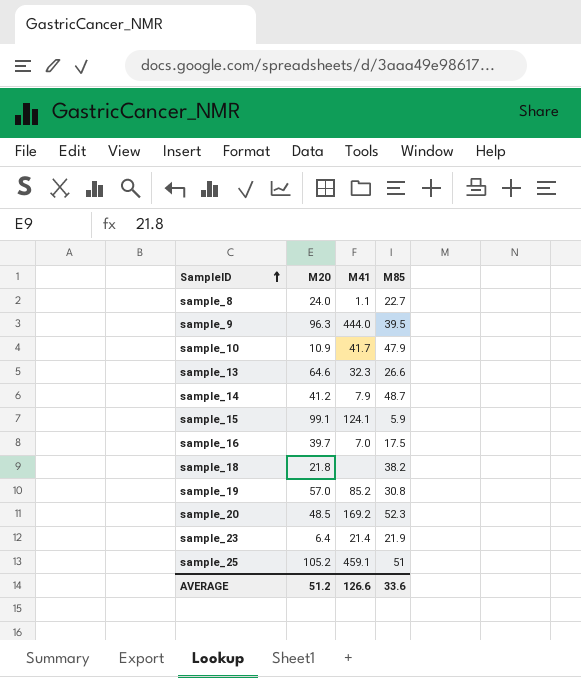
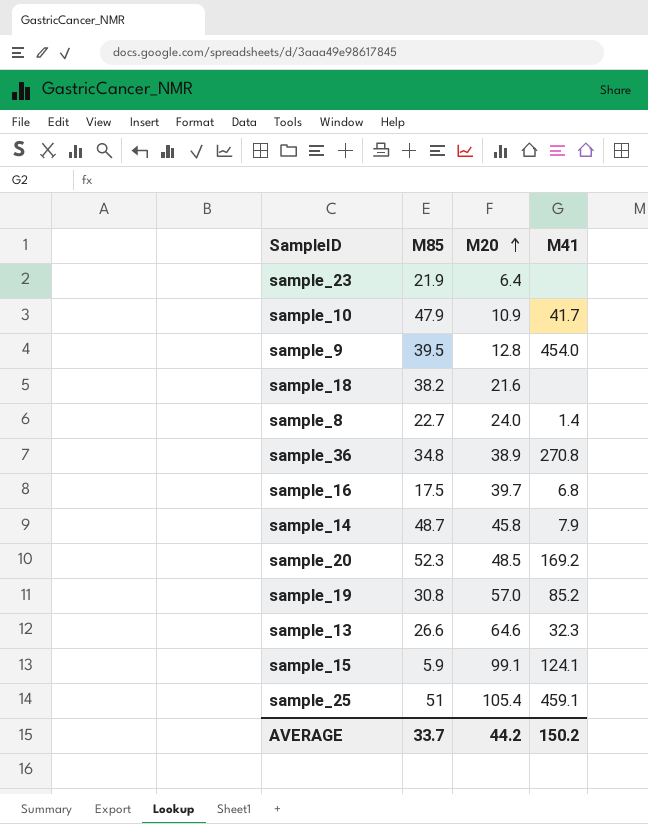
row order: SampleID ascending -> M20 ascending
column M85 | position: 4 -> 2
sample_23 | M41: 21.4 -> none
sample_9 | M20: 96.3 -> 12.8
sample_9 | M41: 444.0 -> 454.0
sample_18 | M20: 21.8 -> 21.6
sample_8 | M41: 1.1 -> 1.4
row sample_36: none -> 34.8 | 38.9 | 270.8
sample_16 | M41: 7.0 -> 6.8
sample_14 | M20: 41.2 -> 45.8
sample_25 | M20: 105.2 -> 105.4
AVERAGE | M85: 33.6 -> 33.7
AVERAGE | M20: 51.2 -> 44.2
AVERAGE | M41: 126.6 -> 150.2

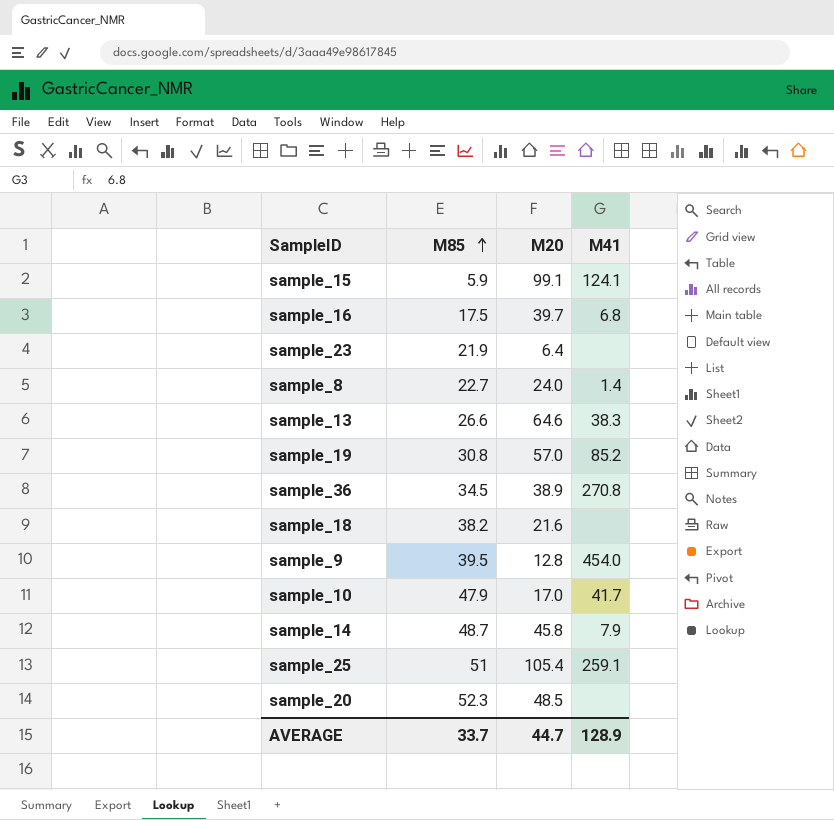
row order: M20 ascending -> M85 ascending
sample_13 | M41: 32.3 -> 38.3
sample_36 | M85: 34.8 -> 34.5
sample_10 | M20: 10.9 -> 17.0
sample_25 | M41: 459.1 -> 259.1
sample_20 | M41: 169.2 -> none
AVERAGE | M20: 44.2 -> 44.7
AVERAGE | M41: 150.2 -> 128.9

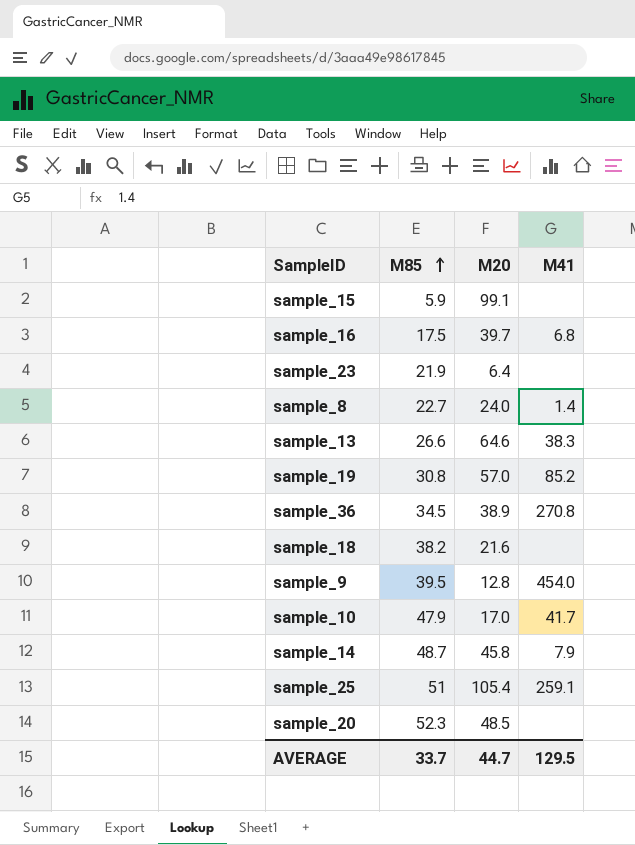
sample_15 | M41: 124.1 -> none
AVERAGE | M41: 128.9 -> 129.5

